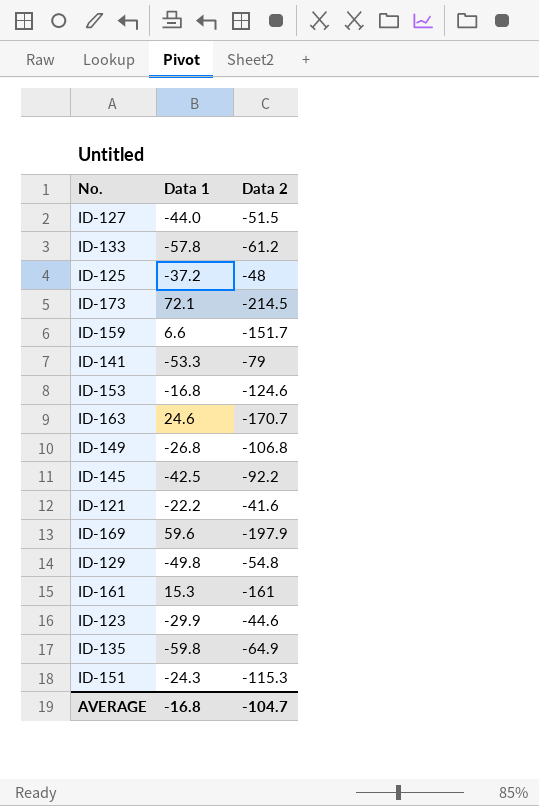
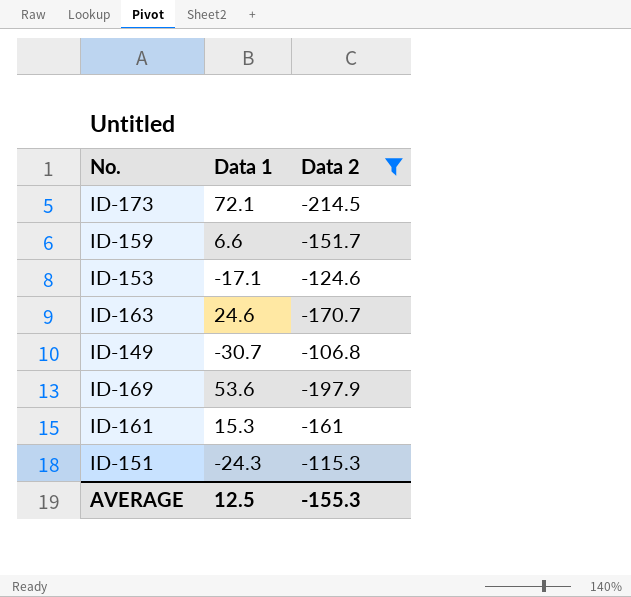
filter: none -> Data 2 <= -106.8
ID-153 | Data 1: -16.8 -> -17.1
ID-149 | Data 1: -26.8 -> -30.7
ID-169 | Data 1: 59.6 -> 53.6
AVERAGE | Data 1: -16.8 -> 12.5
AVERAGE | Data 2: -104.7 -> -155.3

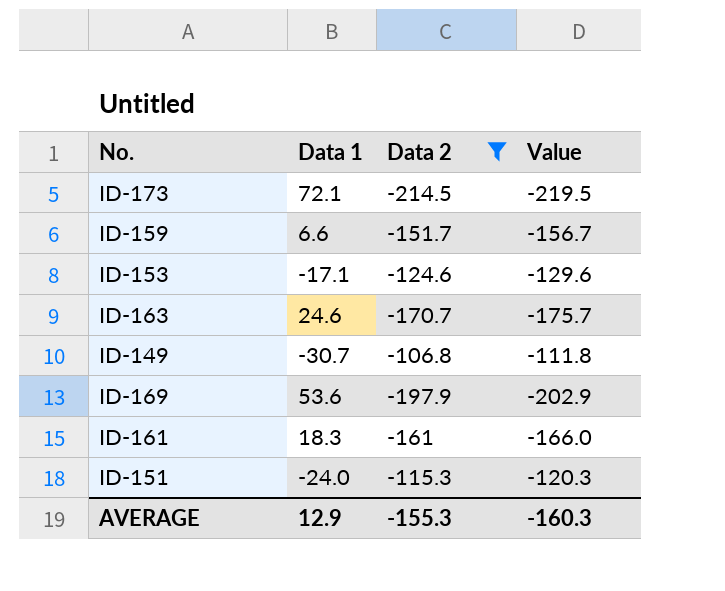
column Value | formula: none -> [Data 2] - 5
ID-161 | Data 1: 15.3 -> 18.3
ID-151 | Data 1: -24.3 -> -24.0
AVERAGE | Data 1: 12.5 -> 12.9

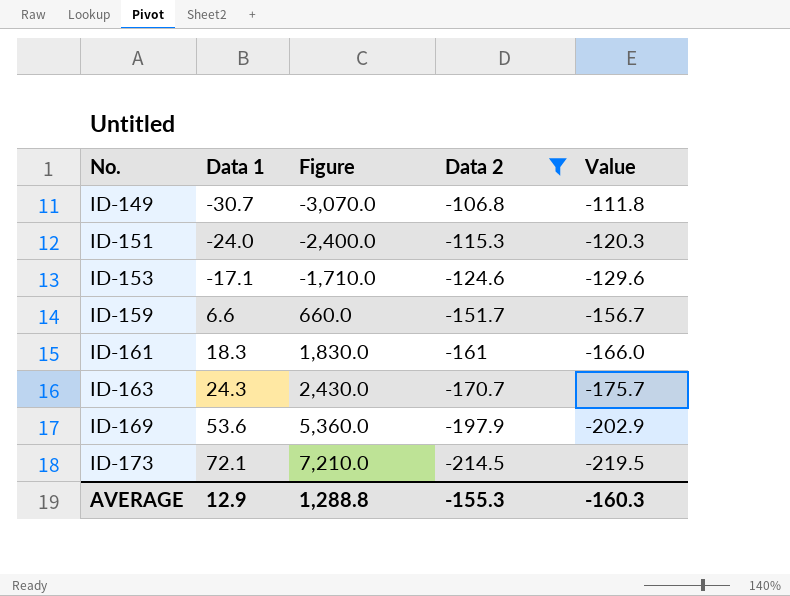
row order: none -> No. ascending
column Figure | formula: none -> [Data 1] * 100
ID-163 | Data 1: 24.6 -> 24.3

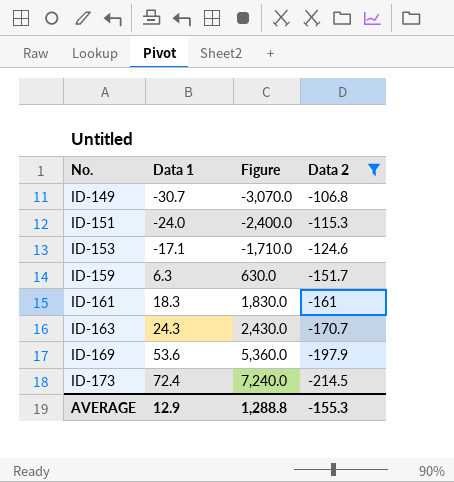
column Value | formula: [Data 2] - 5 -> none
ID-159 | Data 1: 6.6 -> 6.3
ID-159 | Figure: 660.0 -> 630.0
ID-173 | Data 1: 72.1 -> 72.4
ID-173 | Figure: 7,210.0 -> 7,240.0

